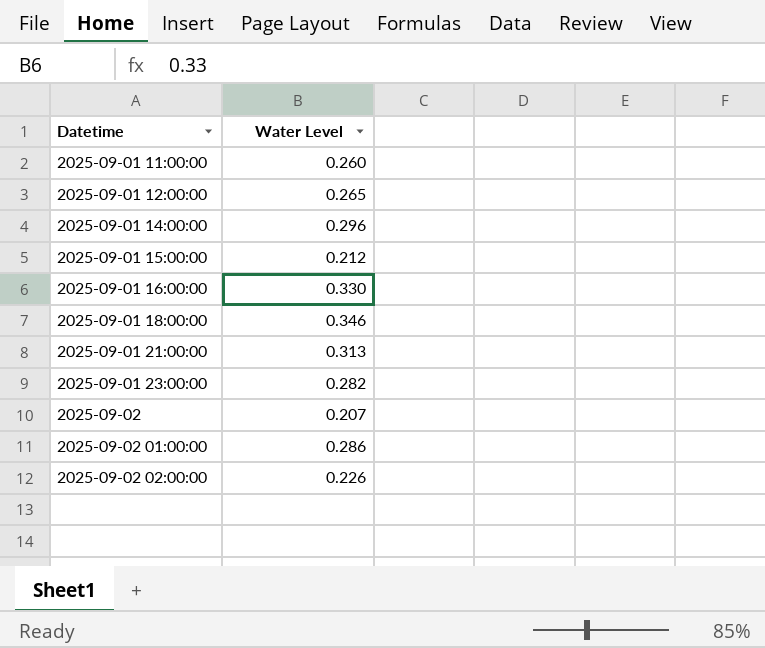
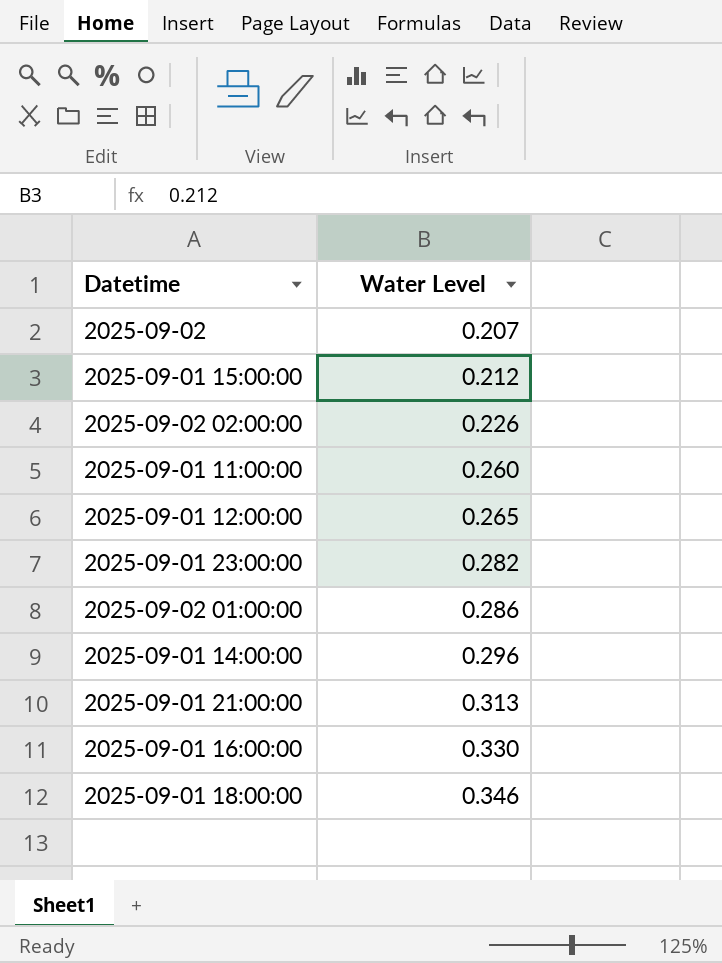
row order: Datetime ascending -> Water Level ascending

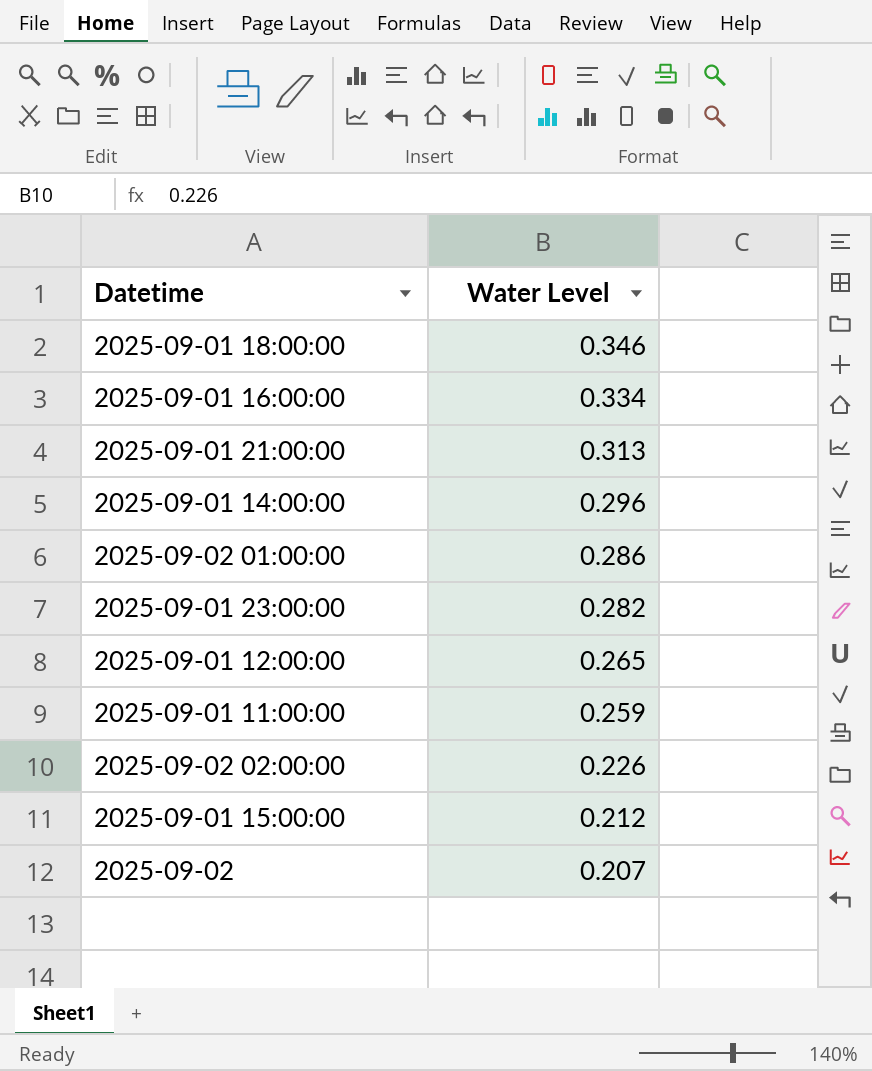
row order: Water Level ascending -> Water Level descending
2025-09-01 16:00:00 | Water Level: 0.330 -> 0.334
2025-09-01 11:00:00 | Water Level: 0.260 -> 0.259

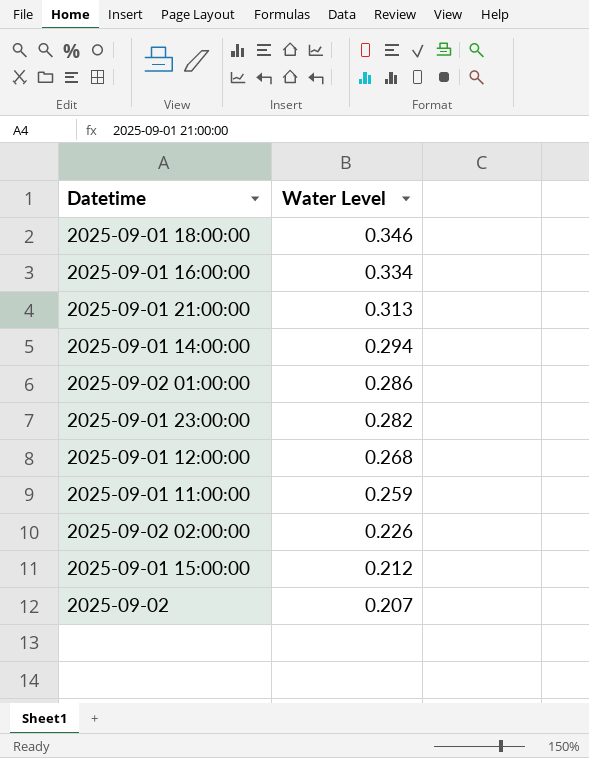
2025-09-01 14:00:00 | Water Level: 0.296 -> 0.294
2025-09-01 12:00:00 | Water Level: 0.265 -> 0.268

